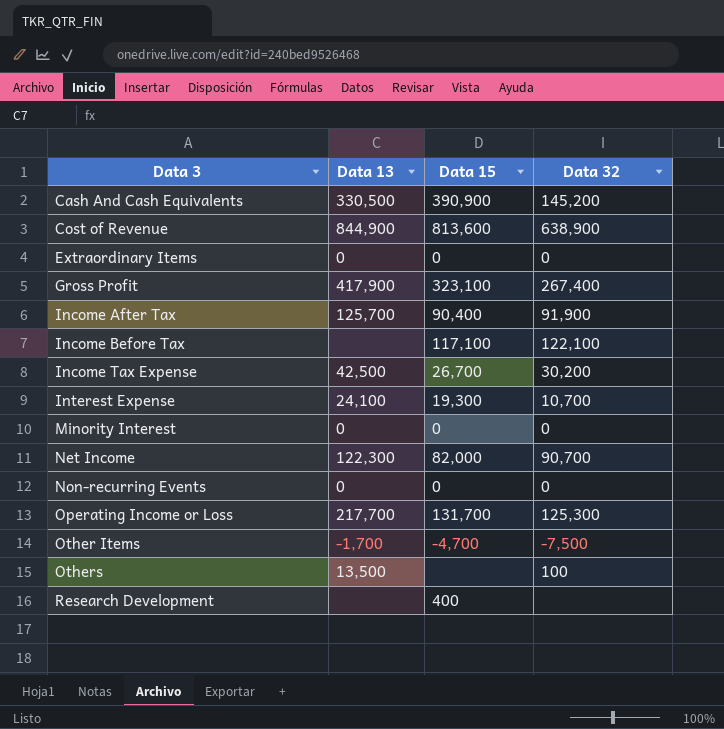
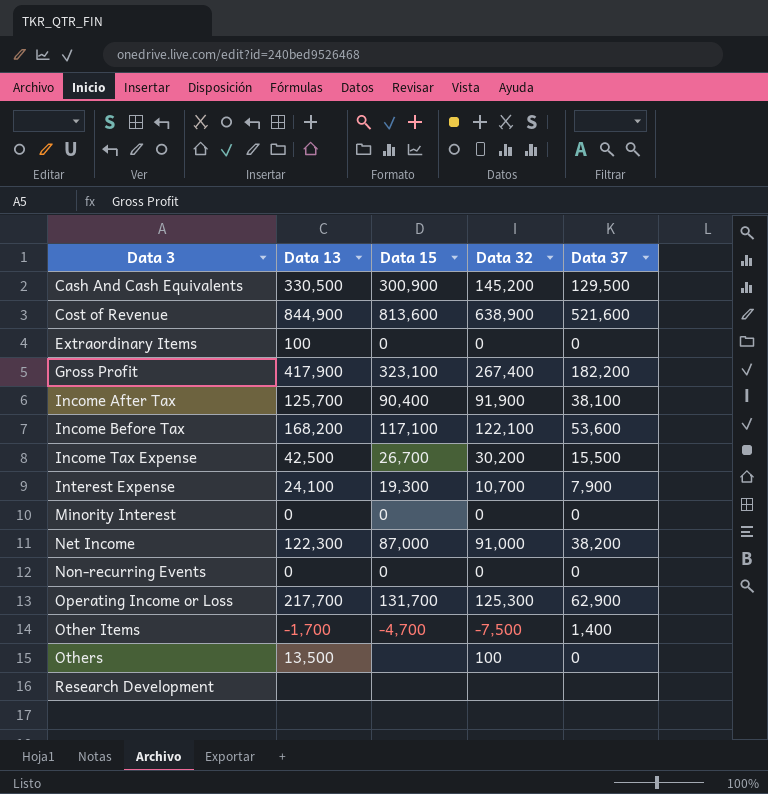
column Data 37 | position: none -> 5
Cash And Cash Equivalents | Data 15: 390,900 -> 300,900
Extraordinary Items | Data 13: 0 -> 100
Income Before Tax | Data 13: none -> 168,200
Net Income | Data 15: 82,000 -> 87,000
Net Income | Data 32: 90,700 -> 91,000
Research Development | Data 15: 400 -> none

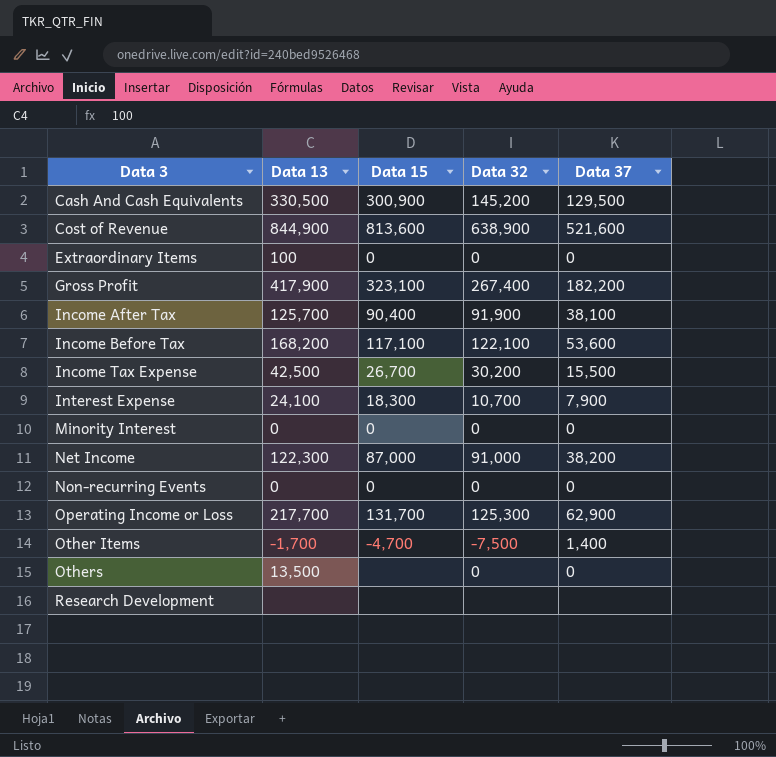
Interest Expense | Data 15: 19,300 -> 18,300
Others | Data 32: 100 -> 0

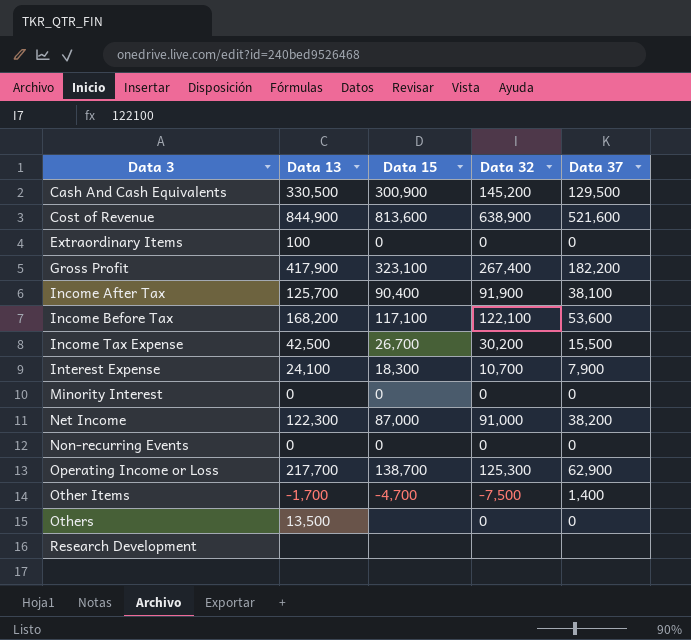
Operating Income or Loss | Data 15: 131,700 -> 138,700

